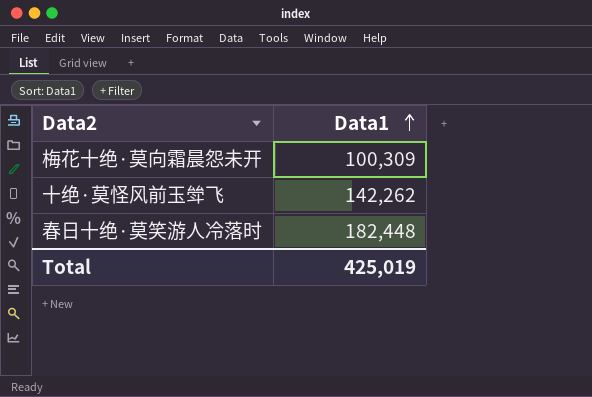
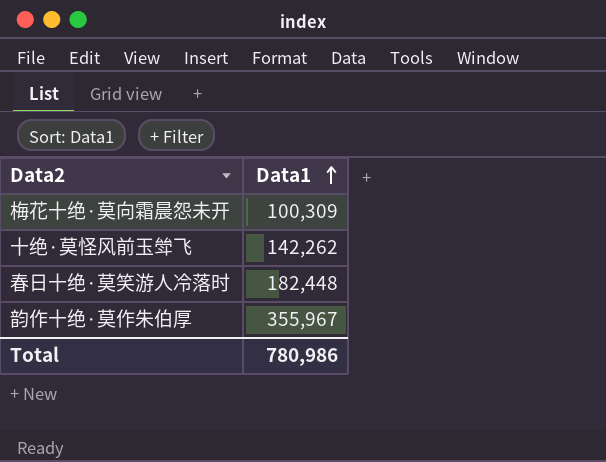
row 韵作十绝·莫作朱伯厚: none -> 355,967
Total | Data1: 425,019 -> 780,986

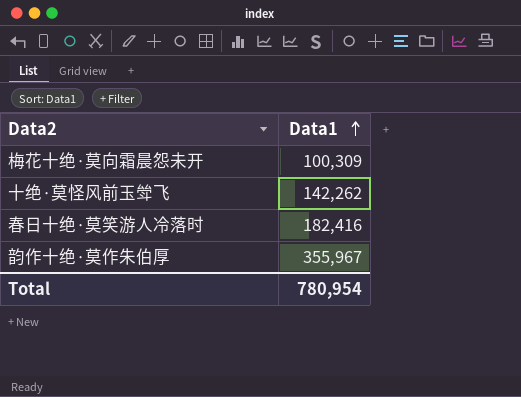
春日十绝·莫笑游人冷落时 | Data1: 182,448 -> 182,416
Total | Data1: 780,986 -> 780,954

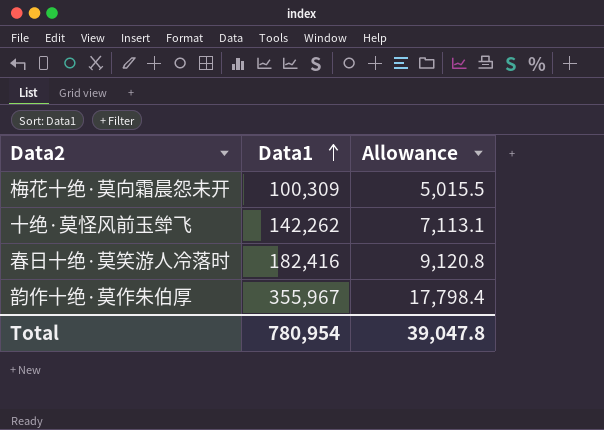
column Allowance | formula: none -> [Data1] * 0.05

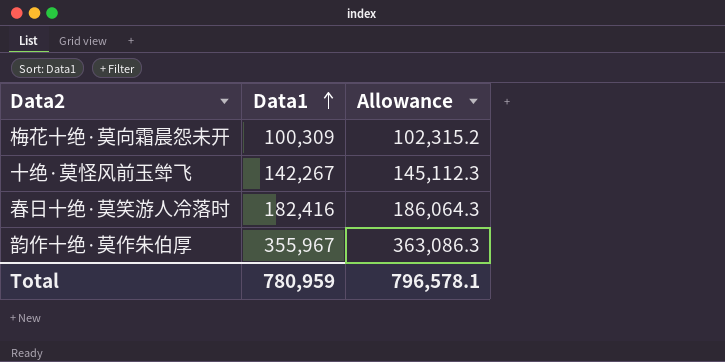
column Allowance | formula: [Data1] * 0.05 -> [Data1] * 1.02
十绝·莫怪风前玉斚飞 | Data1: 142,262 -> 142,267
Total | Data1: 780,954 -> 780,959
Total | Allowance: 39,047.8 -> 796,578.1

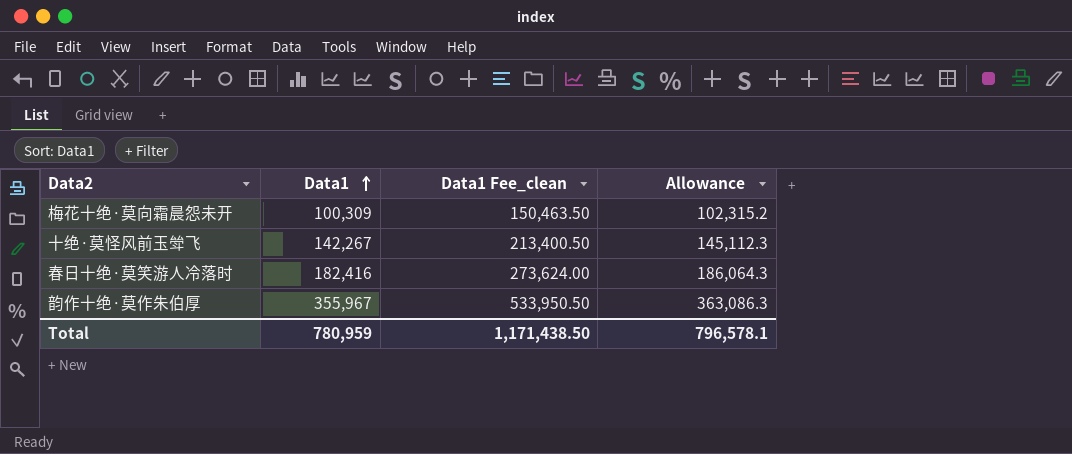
column Data1 Fee_clean | formula: none -> [Data1] * 1.5

